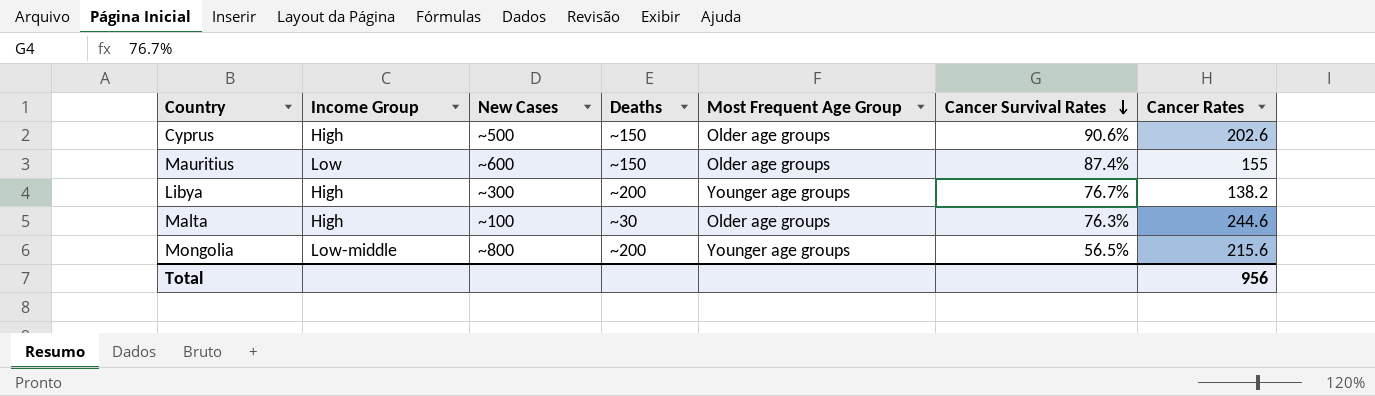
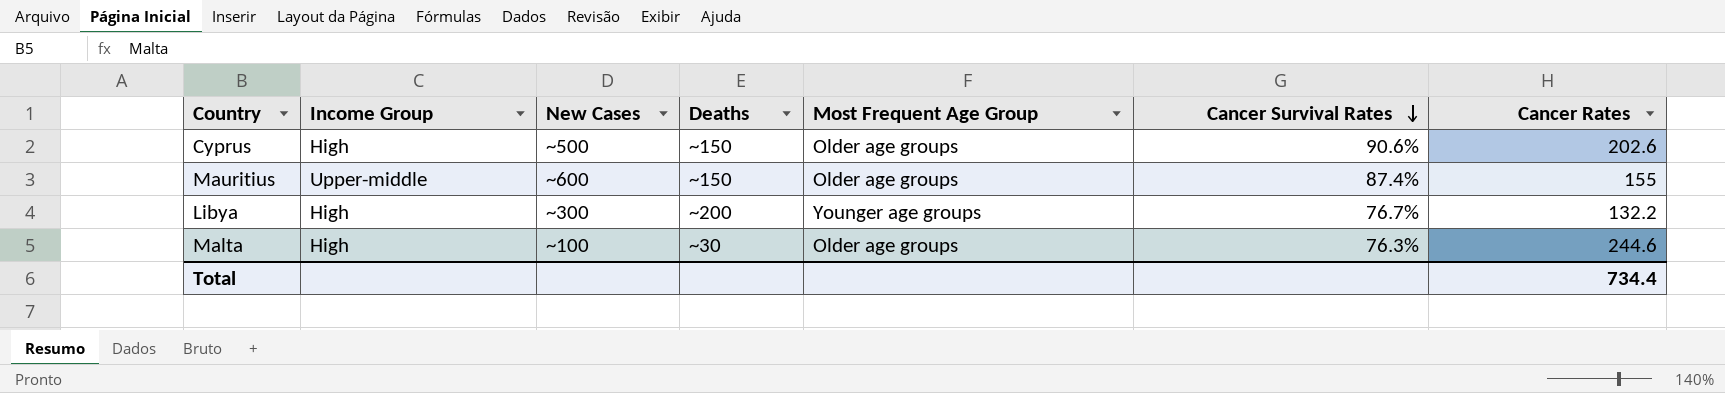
row Mongolia: Low-middle | ~800 | ~200 | Younger age groups | 56.5% | 215.6 -> none
Mauritius | Income Group: Low -> Upper-middle
Libya | Cancer Rates: 138.2 -> 132.2
Total | Cancer Rates: 956 -> 734.4

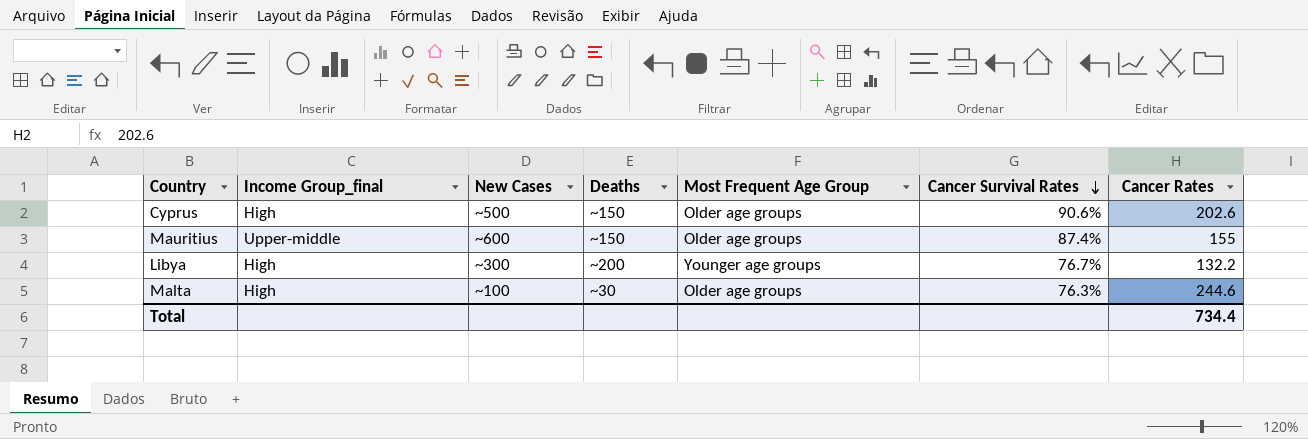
column name: Income Group -> Income Group_final

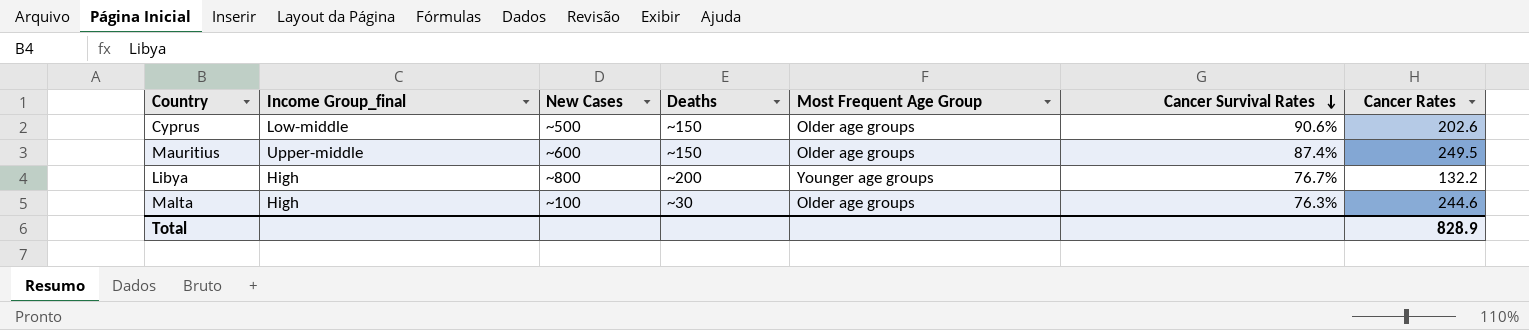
Cyprus | Income Group_final: High -> Low-middle
Mauritius | Cancer Rates: 155 -> 249.5
Libya | New Cases: ~300 -> ~800
Total | Cancer Rates: 734.4 -> 828.9

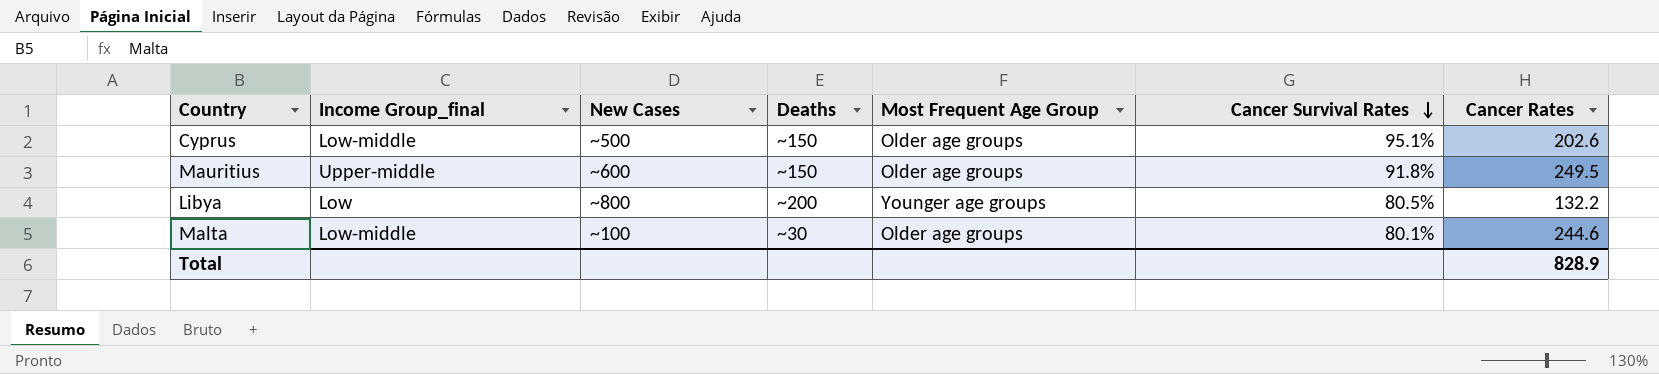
Cyprus | Cancer Survival Rates: 90.6% -> 95.1%
Mauritius | Cancer Survival Rates: 87.4% -> 91.8%
Libya | Income Group_final: High -> Low
Libya | Cancer Survival Rates: 76.7% -> 80.5%
Malta | Income Group_final: High -> Low-middle
Malta | Cancer Survival Rates: 76.3% -> 80.1%

